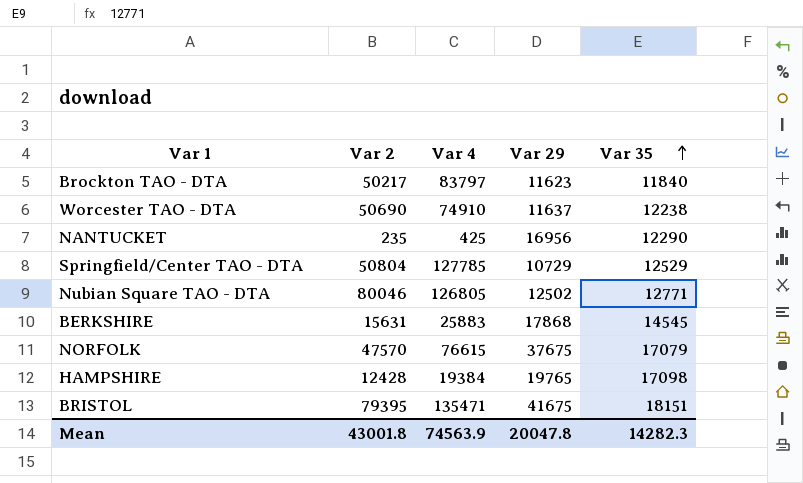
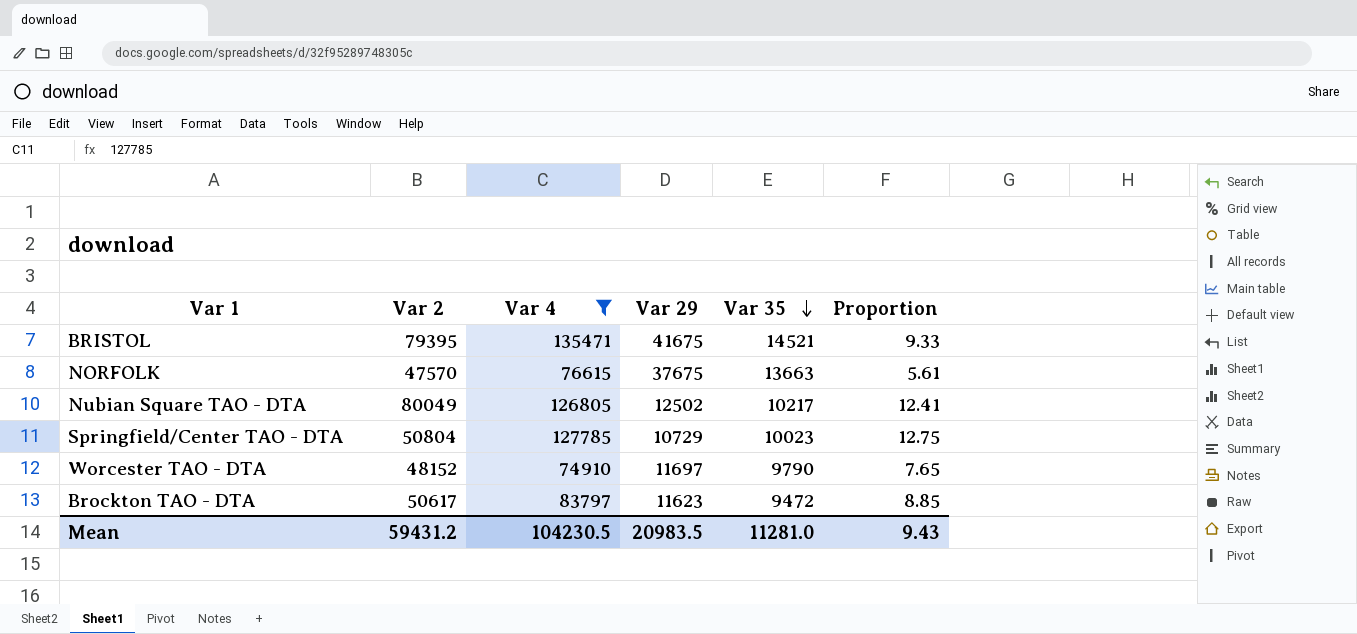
filter: none -> Var 4 >= 74910
row order: Var 35 ascending -> Var 35 descending
column Proportion | formula: none -> [Var 4] / [Var 35]
BRISTOL | Var 35: 18151 -> 14521
NORFOLK | Var 35: 17079 -> 13663
Nubian Square TAO - DTA | Var 2: 80046 -> 80049
Nubian Square TAO - DTA | Var 35: 12771 -> 10217
Springfield/Center TAO - DTA | Var 35: 12529 -> 10023
Worcester TAO - DTA | Var 2: 50690 -> 48152
Worcester TAO - DTA | Var 29: 11637 -> 11697
Worcester TAO - DTA | Var 35: 12238 -> 9790
Brockton TAO - DTA | Var 2: 50217 -> 50617
Brockton TAO - DTA | Var 35: 11840 -> 9472
Mean | Var 2: 43001.8 -> 59431.2
Mean | Var 4: 74563.9 -> 104230.5
Mean | Var 29: 20047.8 -> 20983.5
Mean | Var 35: 14282.3 -> 11281.0

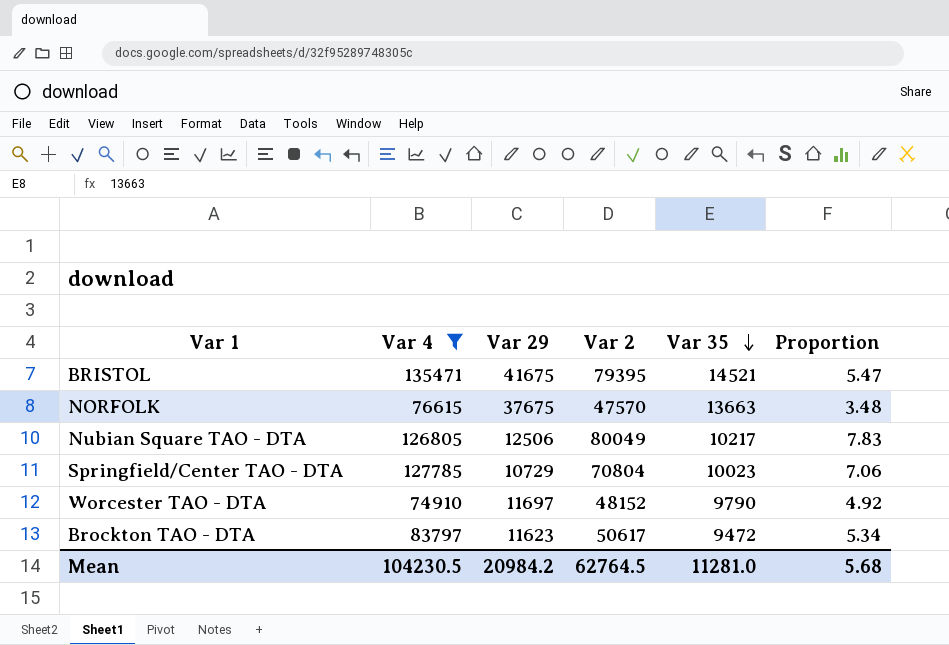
column Var 2 | position: 2 -> 4
column Proportion | formula: [Var 4] / [Var 35] -> [Var 2] / [Var 35]
Nubian Square TAO - DTA | Var 29: 12502 -> 12506
Springfield/Center TAO - DTA | Var 2: 50804 -> 70804
Mean | Var 29: 20983.5 -> 20984.2
Mean | Var 2: 59431.2 -> 62764.5
Mean | Proportion: 9.43 -> 5.68

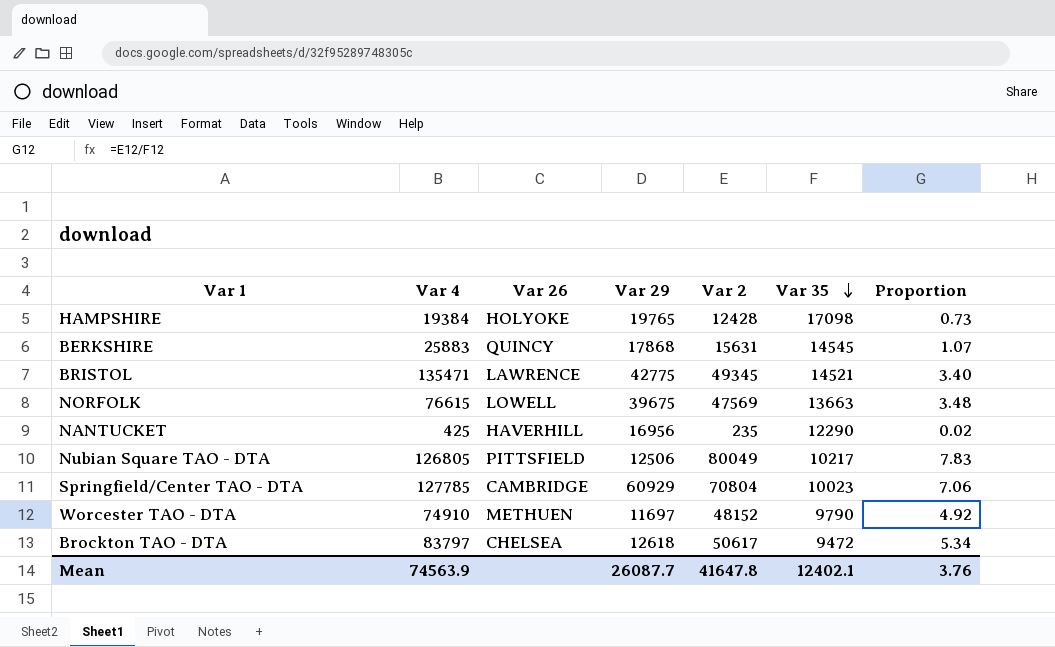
filter: Var 4 >= 74910 -> none
column Var 26 | position: none -> 3
BRISTOL | Var 29: 41675 -> 42775
BRISTOL | Var 2: 79395 -> 49345
BRISTOL | Proportion: 5.47 -> 3.40
NORFOLK | Var 29: 37675 -> 39675
NORFOLK | Var 2: 47570 -> 47569
Springfield/Center TAO - DTA | Var 29: 10729 -> 60929
Brockton TAO - DTA | Var 29: 11623 -> 12618
Mean | Var 4: 104230.5 -> 74563.9
Mean | Var 29: 20984.2 -> 26087.7
Mean | Var 2: 62764.5 -> 41647.8
Mean | Var 35: 11281.0 -> 12402.1
Mean | Proportion: 5.68 -> 3.76

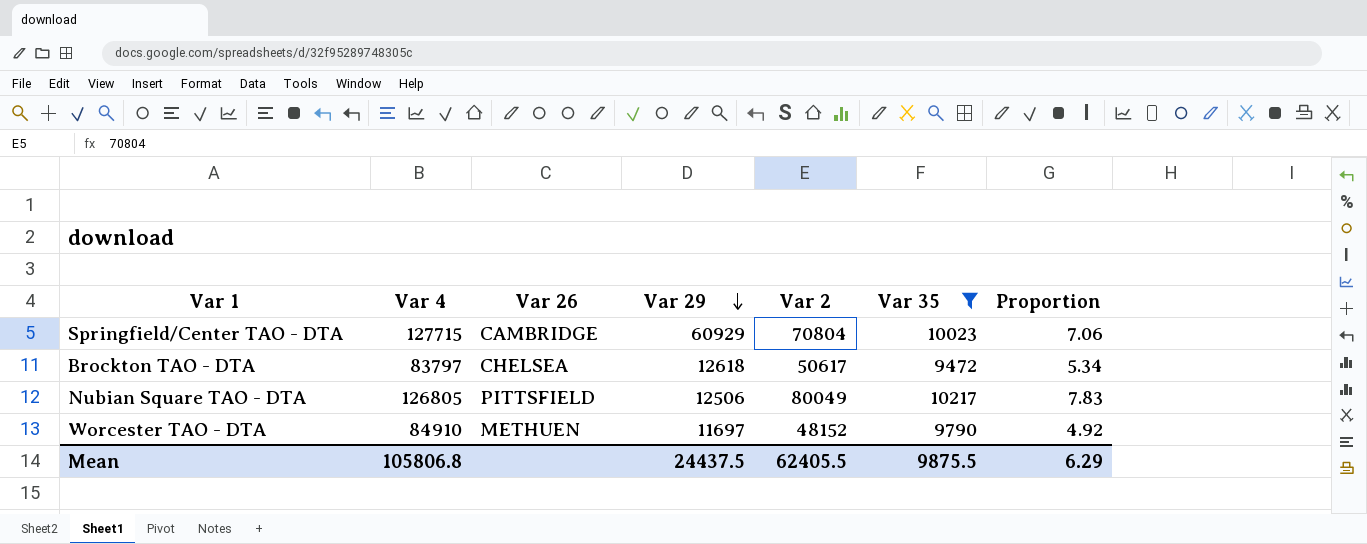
filter: none -> Var 35 <= 10217
row order: Var 35 descending -> Var 29 descending
Springfield/Center TAO - DTA | Var 4: 127785 -> 127715
Worcester TAO - DTA | Var 4: 74910 -> 84910
Mean | Var 4: 74563.9 -> 105806.8
Mean | Var 29: 26087.7 -> 24437.5
Mean | Var 2: 41647.8 -> 62405.5
Mean | Var 35: 12402.1 -> 9875.5
Mean | Proportion: 3.76 -> 6.29

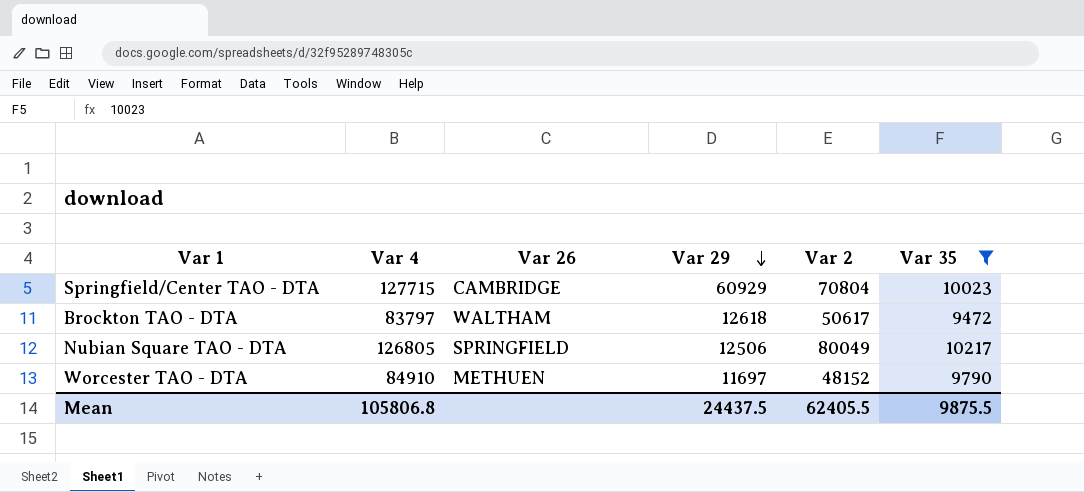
column Proportion | formula: [Var 2] / [Var 35] -> none
Brockton TAO - DTA | Var 26: CHELSEA -> WALTHAM
Nubian Square TAO - DTA | Var 26: PITTSFIELD -> SPRINGFIELD

